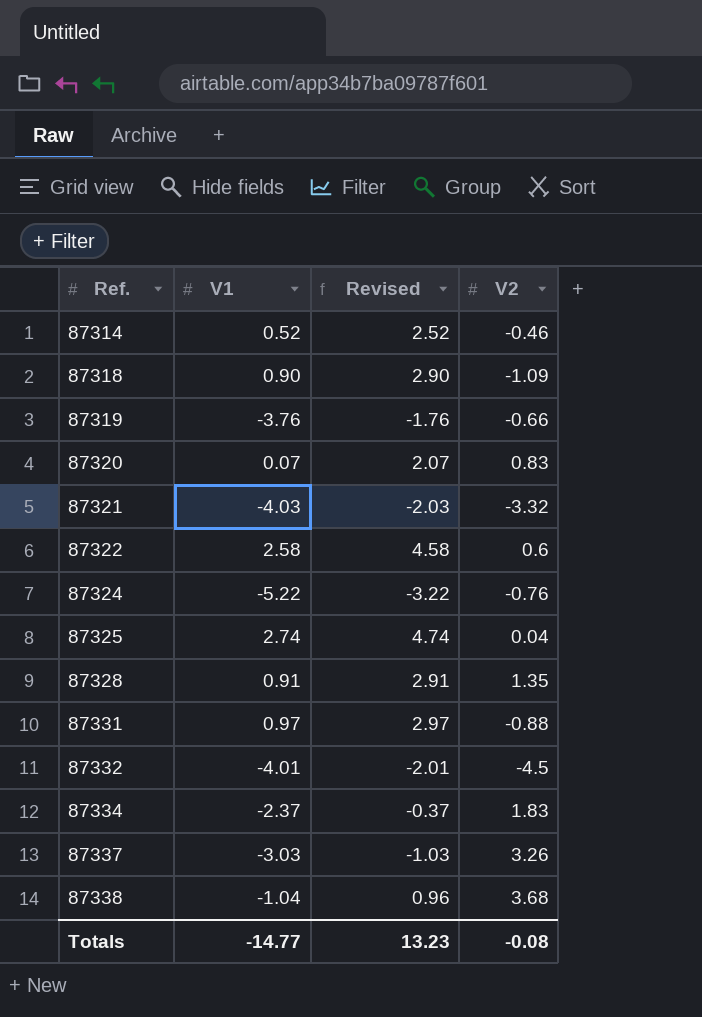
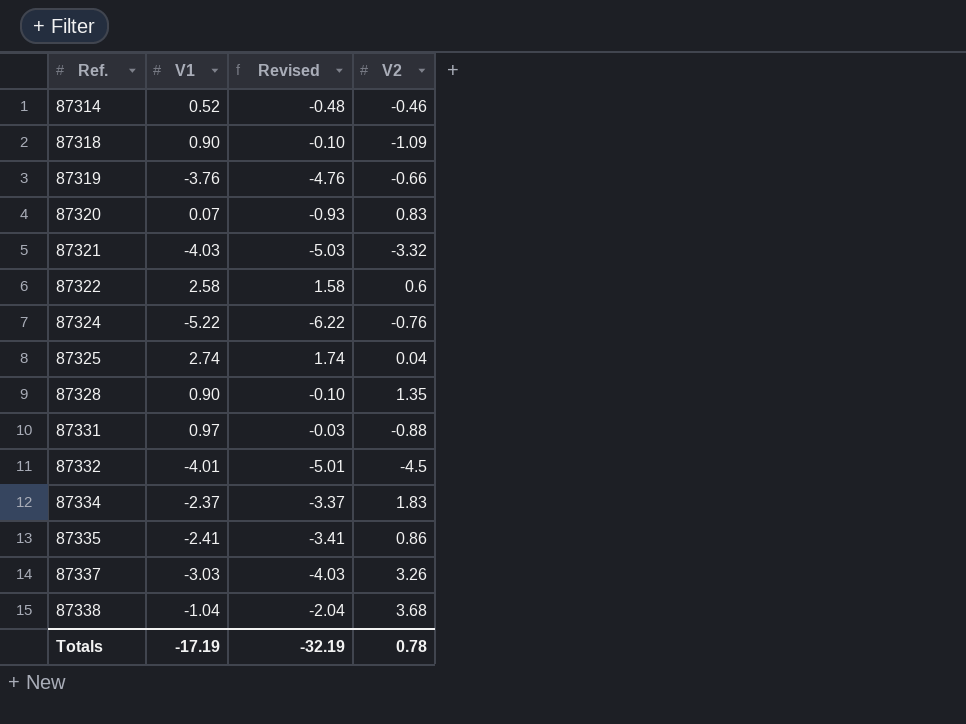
column Revised | formula: [V1] + 2 -> [V1] - 1
87328 | V1: 0.91 -> 0.90
row 87335: none -> -2.41 | -3.41 | 0.86
Totals | V1: -14.77 -> -17.19
Totals | Revised: 13.23 -> -32.19
Totals | V2: -0.08 -> 0.78

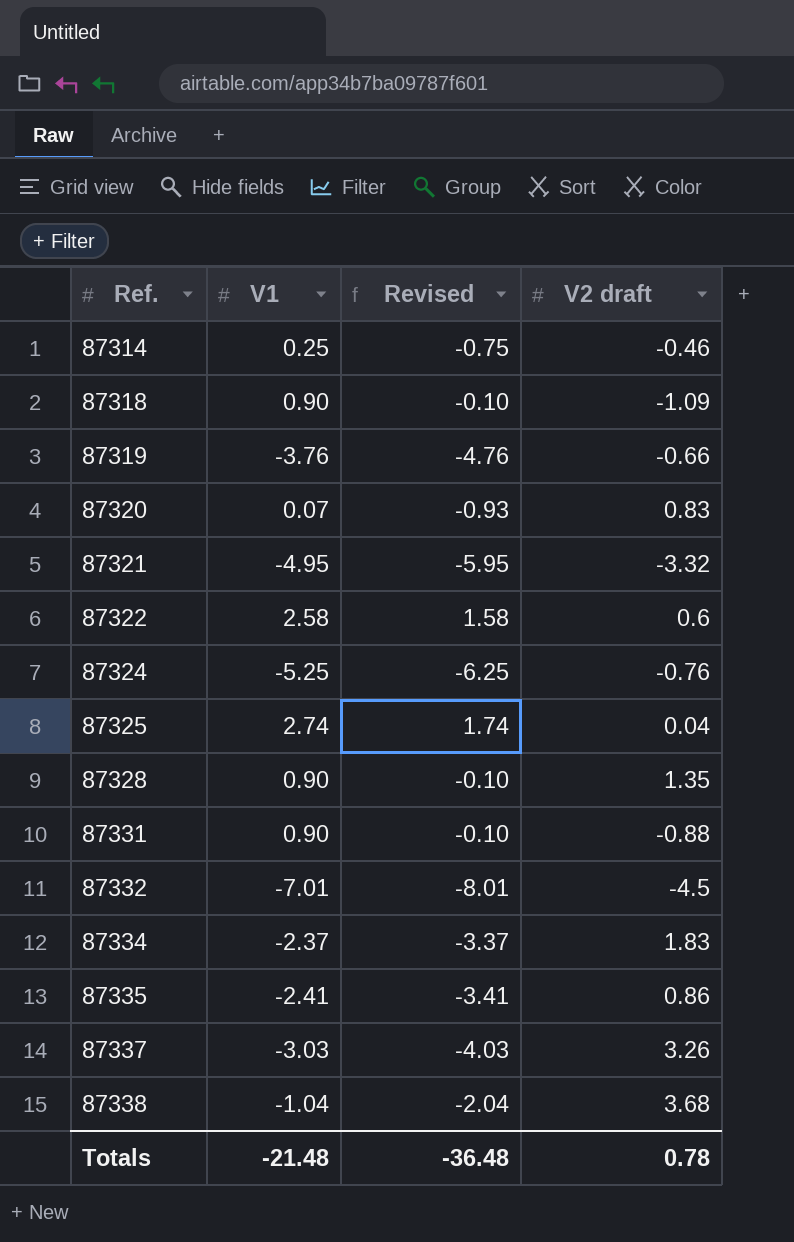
column name: V2 -> V2 draft
87314 | V1: 0.52 -> 0.25
87314 | Revised: -0.48 -> -0.75
87321 | V1: -4.03 -> -4.95
87321 | Revised: -5.03 -> -5.95
87324 | V1: -5.22 -> -5.25
87324 | Revised: -6.22 -> -6.25
87331 | V1: 0.97 -> 0.90
87331 | Revised: -0.03 -> -0.10
87332 | V1: -4.01 -> -7.01
87332 | Revised: -5.01 -> -8.01
Totals | V1: -17.19 -> -21.48
Totals | Revised: -32.19 -> -36.48

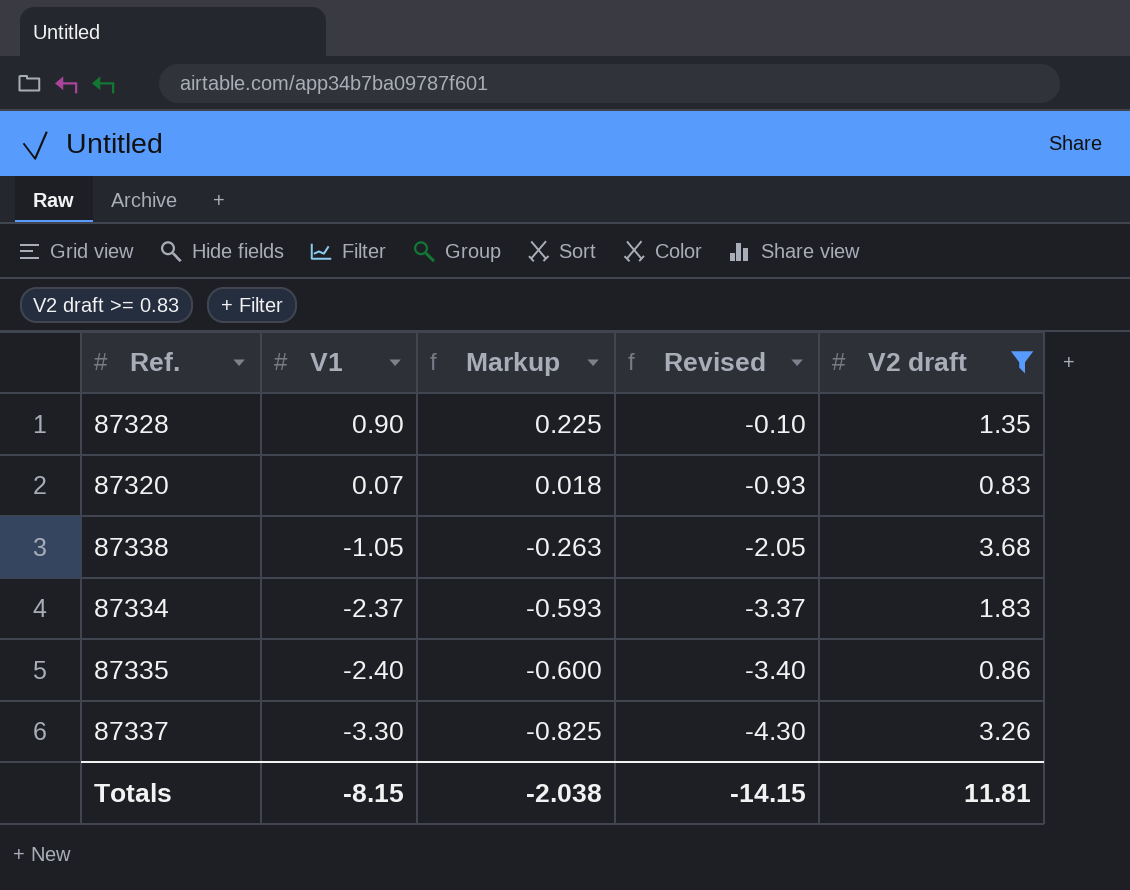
filter: none -> V2 draft >= 0.83
row order: Ref. ascending -> V1 descending
column Markup | formula: none -> [V1] * 0.25
87338 | V1: -1.04 -> -1.05
87338 | Revised: -2.04 -> -2.05
87335 | V1: -2.41 -> -2.40
87335 | Revised: -3.41 -> -3.40
87337 | V1: -3.03 -> -3.30
87337 | Revised: -4.03 -> -4.30
Totals | V1: -21.48 -> -8.15
Totals | Revised: -36.48 -> -14.15
Totals | V2 draft: 0.78 -> 11.81

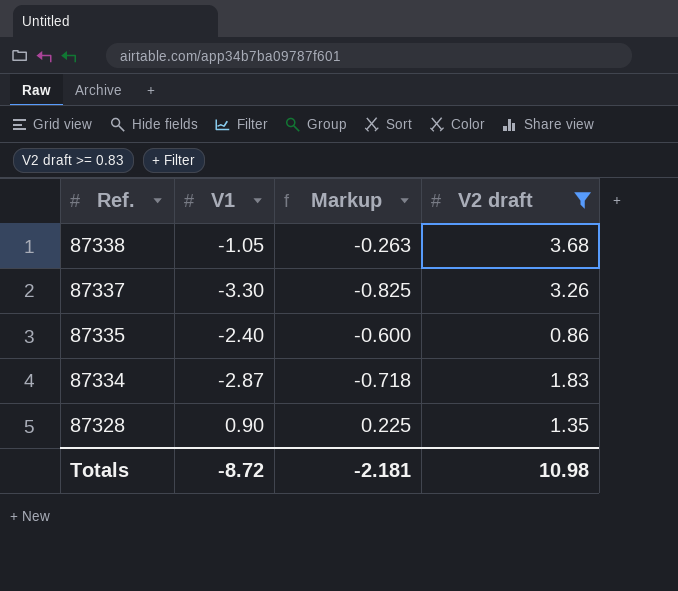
row order: V1 descending -> Ref. descending
column Revised | formula: [V1] - 1 -> none
row 87320: 0.07 | 0.018 | -0.93 | 0.83 -> none
87334 | V1: -2.37 -> -2.87
87334 | Markup: -0.593 -> -0.718
Totals | V1: -8.15 -> -8.72
Totals | Markup: -2.038 -> -2.181
Totals | V2 draft: 11.81 -> 10.98

